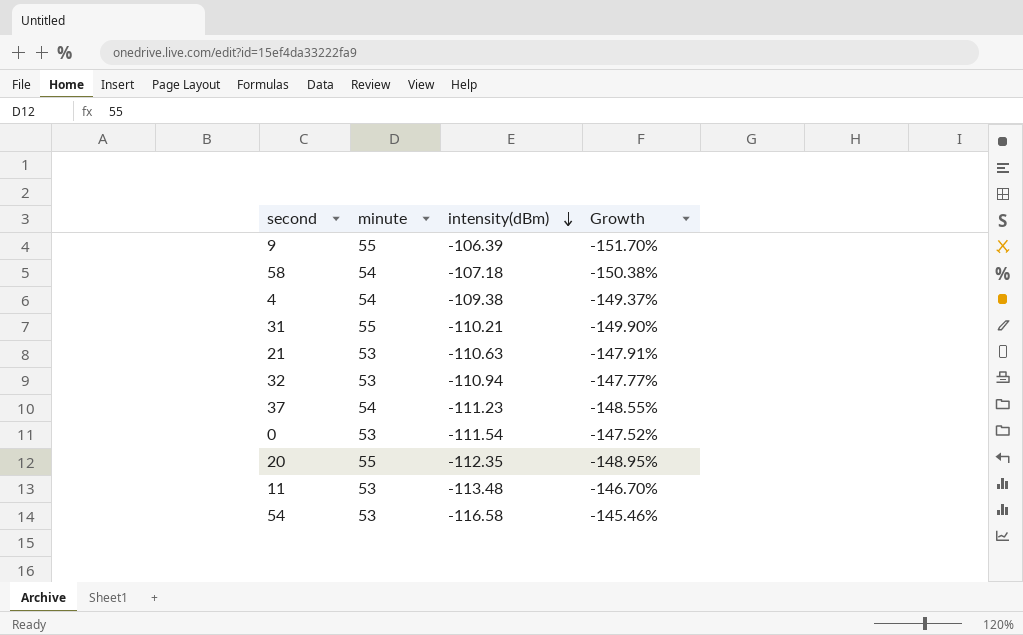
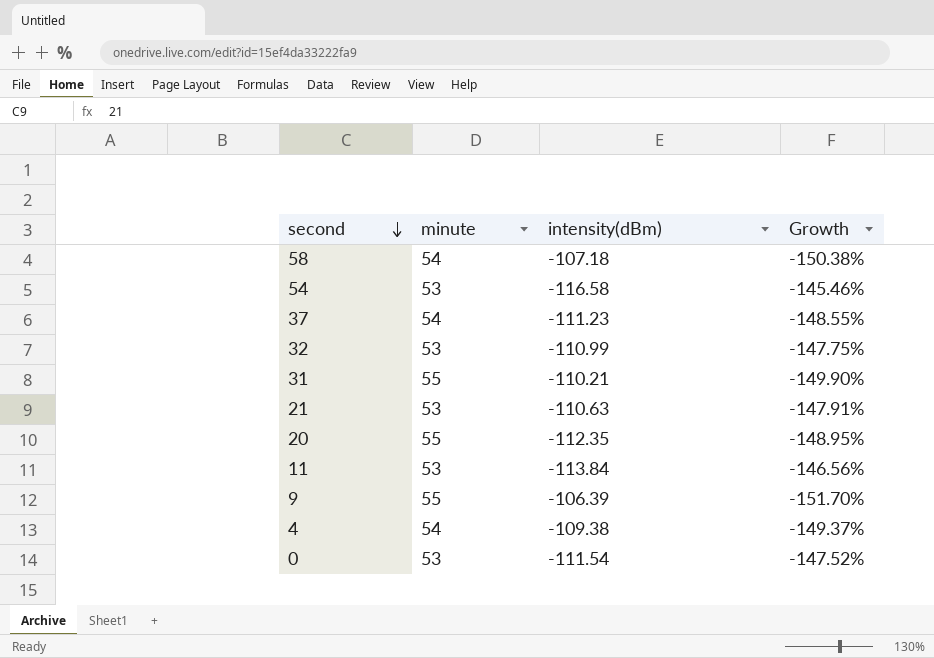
row order: intensity(dBm) descending -> second descending
32 | intensity(dBm): -110.94 -> -110.99
32 | Growth: -147.77% -> -147.75%
11 | intensity(dBm): -113.48 -> -113.84
11 | Growth: -146.70% -> -146.56%

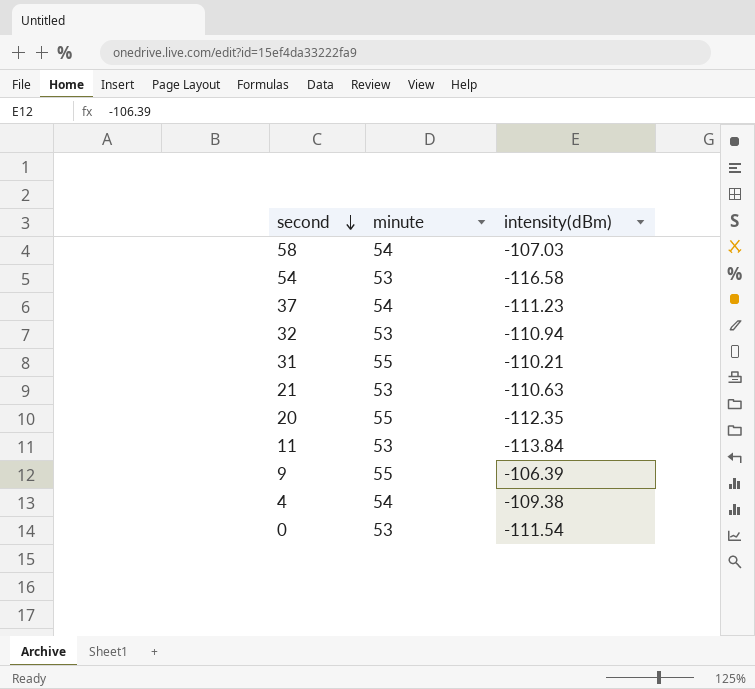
column Growth | formula: ([minute] - [intensity(dBm)]) / [intensity(dBm)] -> none
58 | intensity(dBm): -107.18 -> -107.03
32 | intensity(dBm): -110.99 -> -110.94

